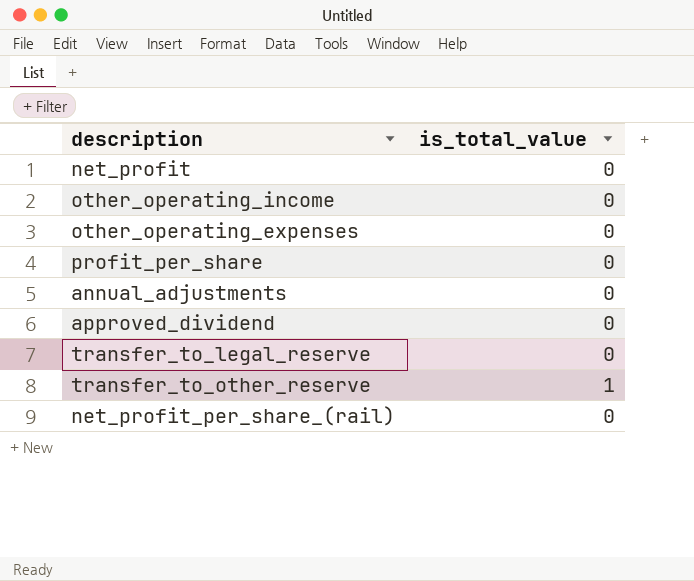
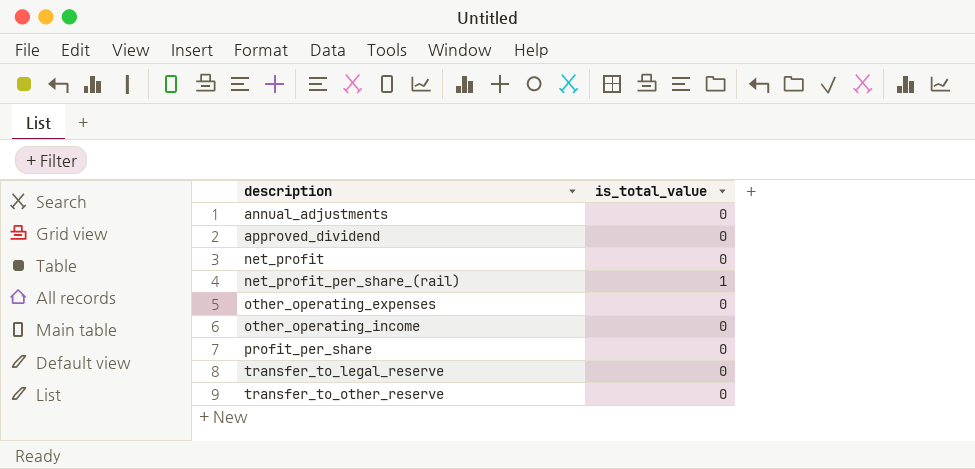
row order: none -> description ascending
net_profit_per_share_(rail) | is_total_value: 0 -> 1
transfer_to_other_reserve | is_total_value: 1 -> 0

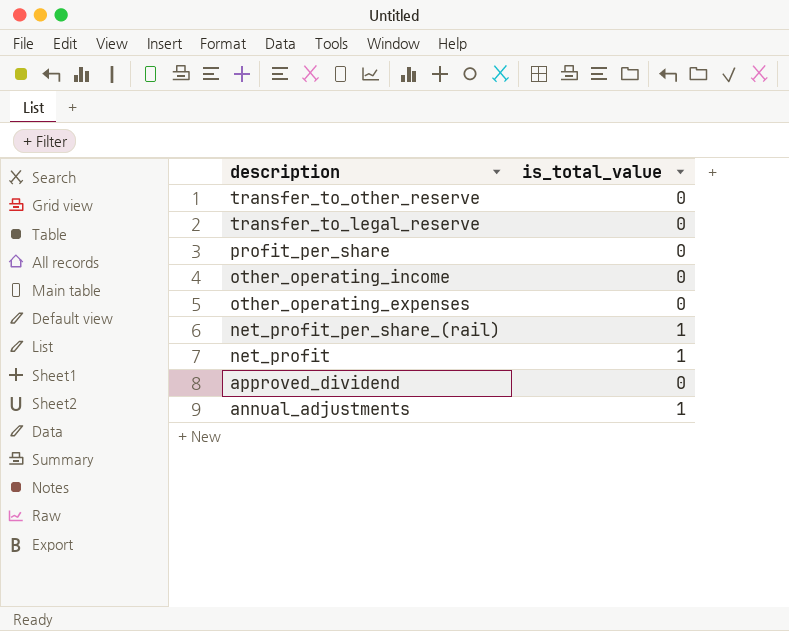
row order: description ascending -> description descending
net_profit | is_total_value: 0 -> 1
annual_adjustments | is_total_value: 0 -> 1

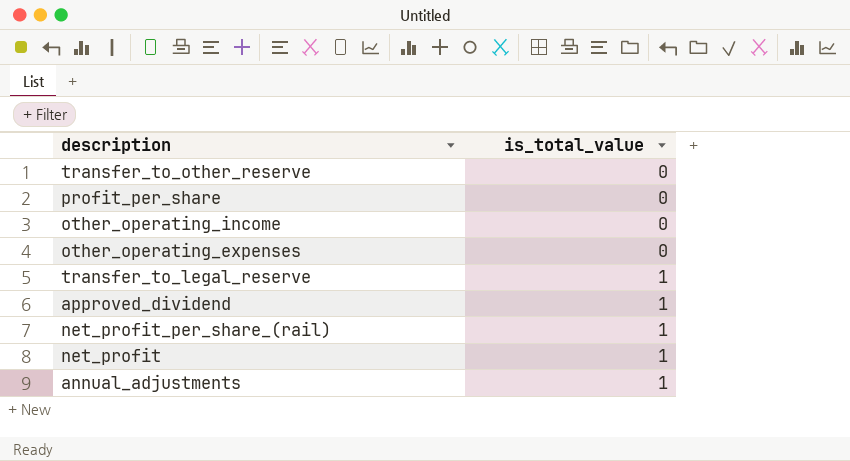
row order: description descending -> is_total_value ascending
transfer_to_legal_reserve | is_total_value: 0 -> 1
approved_dividend | is_total_value: 0 -> 1

